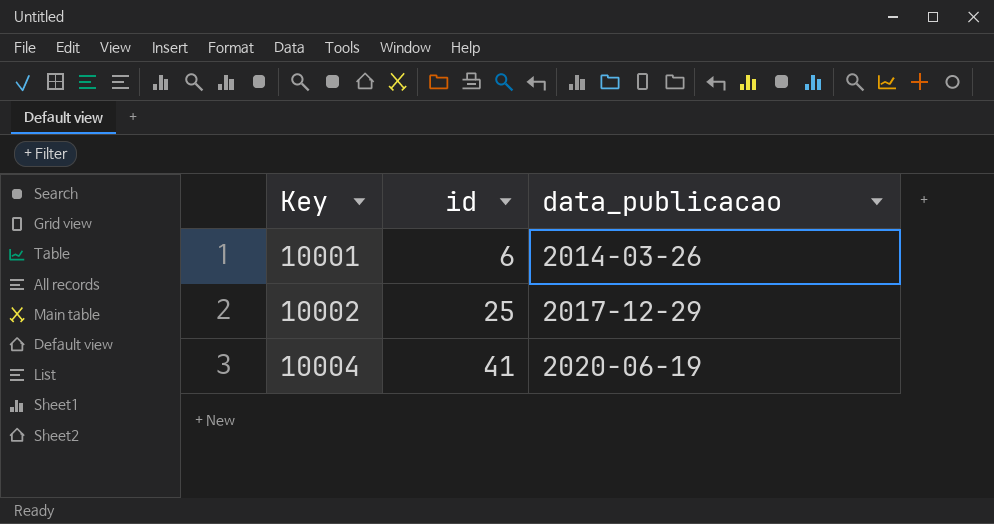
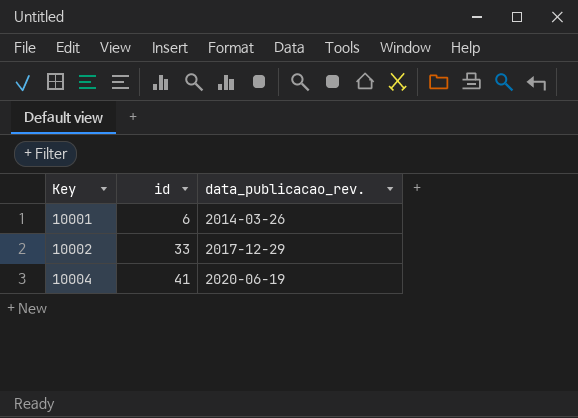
column name: data_publicacao -> data_publicacao_rev.
10002 | id: 25 -> 33

